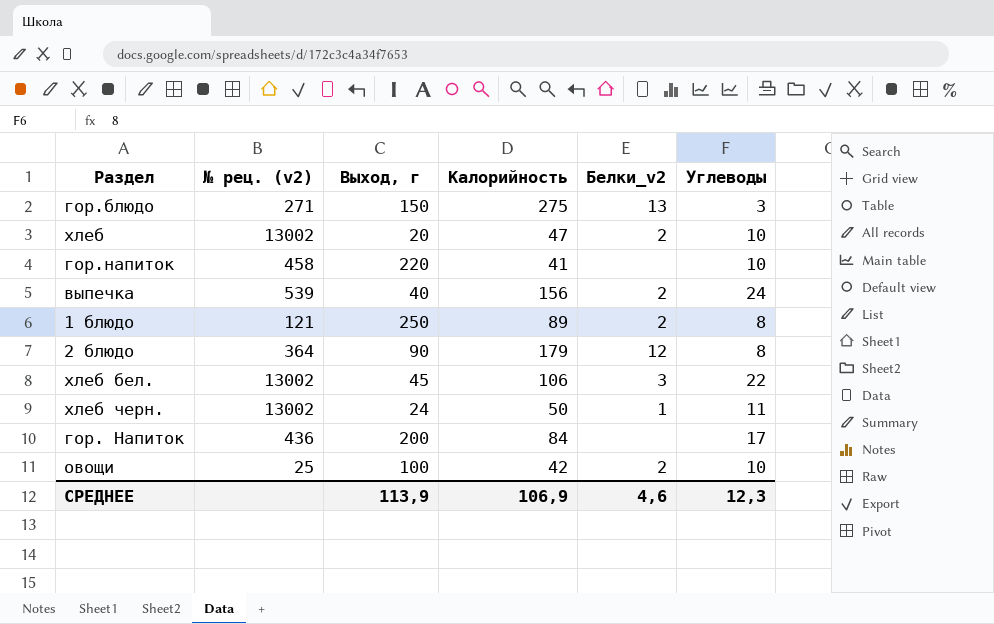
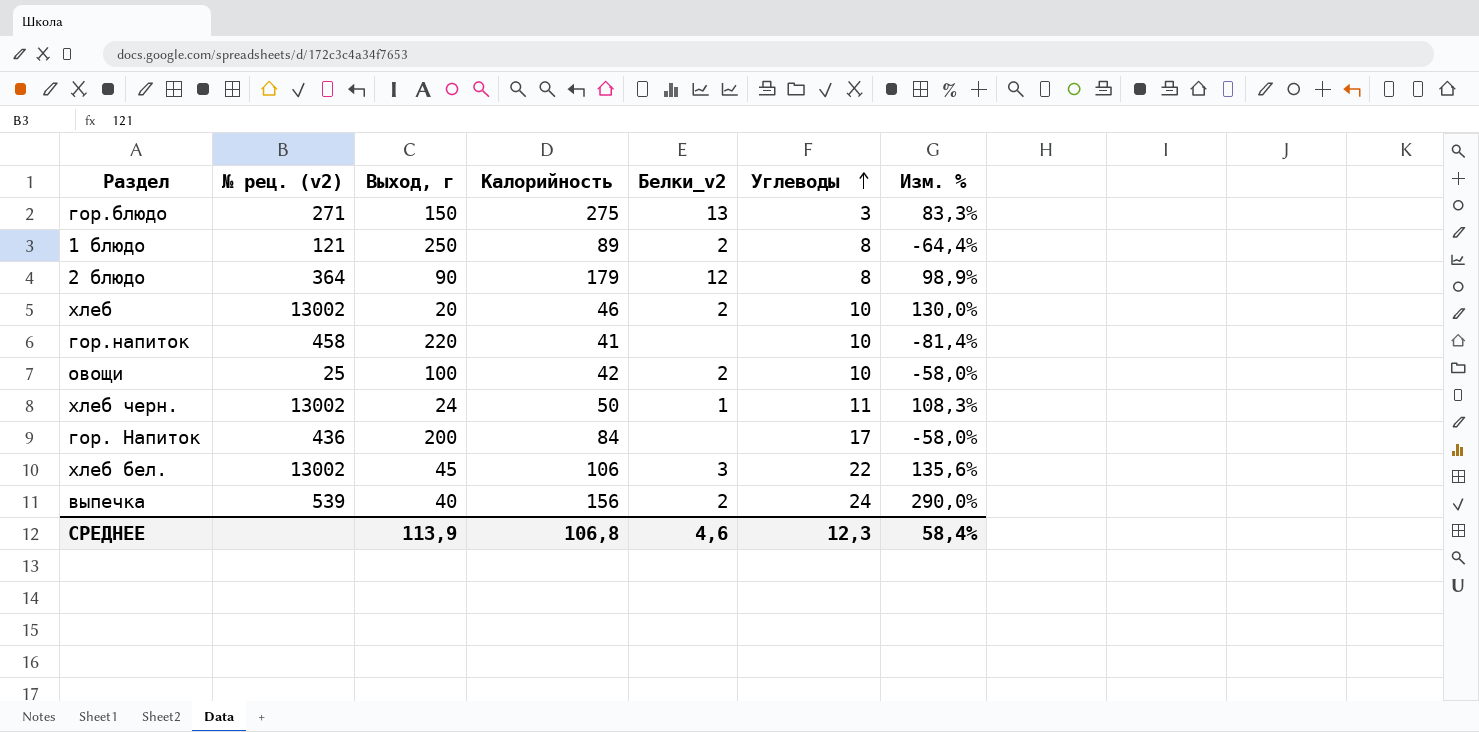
row order: none -> Углеводы ascending
column Изм. % | formula: none -> ([Калорийность] - [Выход, г]) / [Выход, г]
хлеб | Калорийность: 47 -> 46
СРЕДНЕЕ | Калорийность: 106,9 -> 106,8

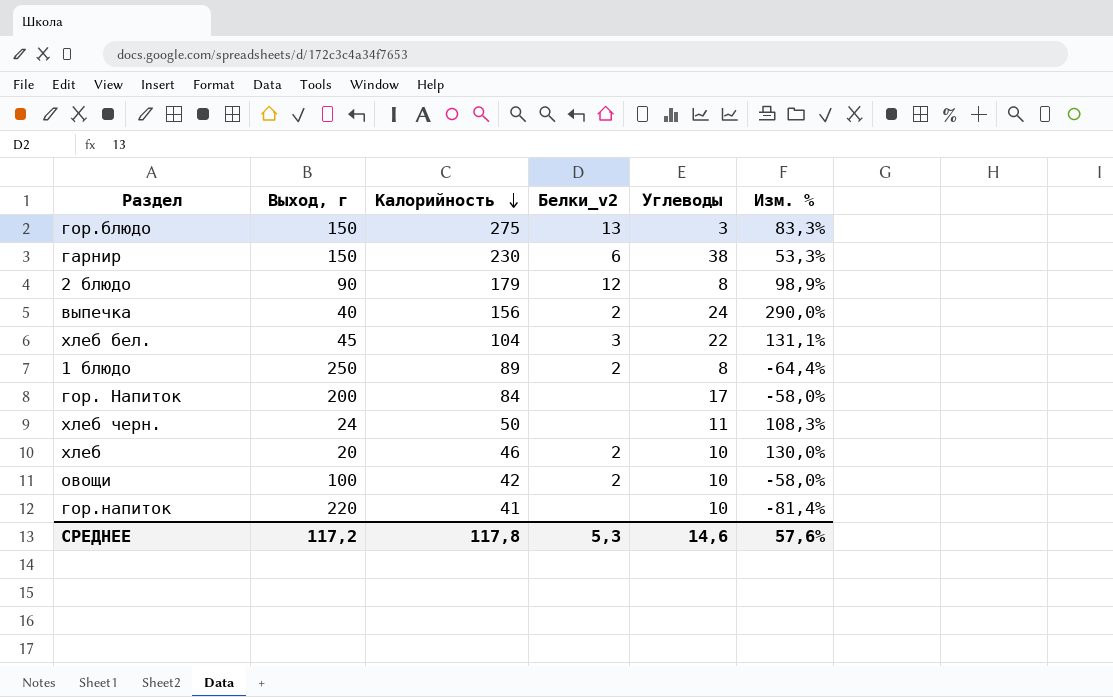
row order: Углеводы ascending -> Калорийность descending
column № рец. (v2) | position: 2 -> none
row гарнир: none -> 150 | 230 | 6 | 38 | 53,3%
хлеб бел. | Калорийность: 106 -> 104
хлеб бел. | Изм. %: 135,6% -> 131,1%
хлеб черн. | Белки_v2: 1 -> none
СРЕДНЕЕ | Выход, г: 113,9 -> 117,2
СРЕДНЕЕ | Калорийность: 106,8 -> 117,8
СРЕДНЕЕ | Белки_v2: 4,6 -> 5,3
СРЕДНЕЕ | Углеводы: 12,3 -> 14,6
СРЕДНЕЕ | Изм. %: 58,4% -> 57,6%

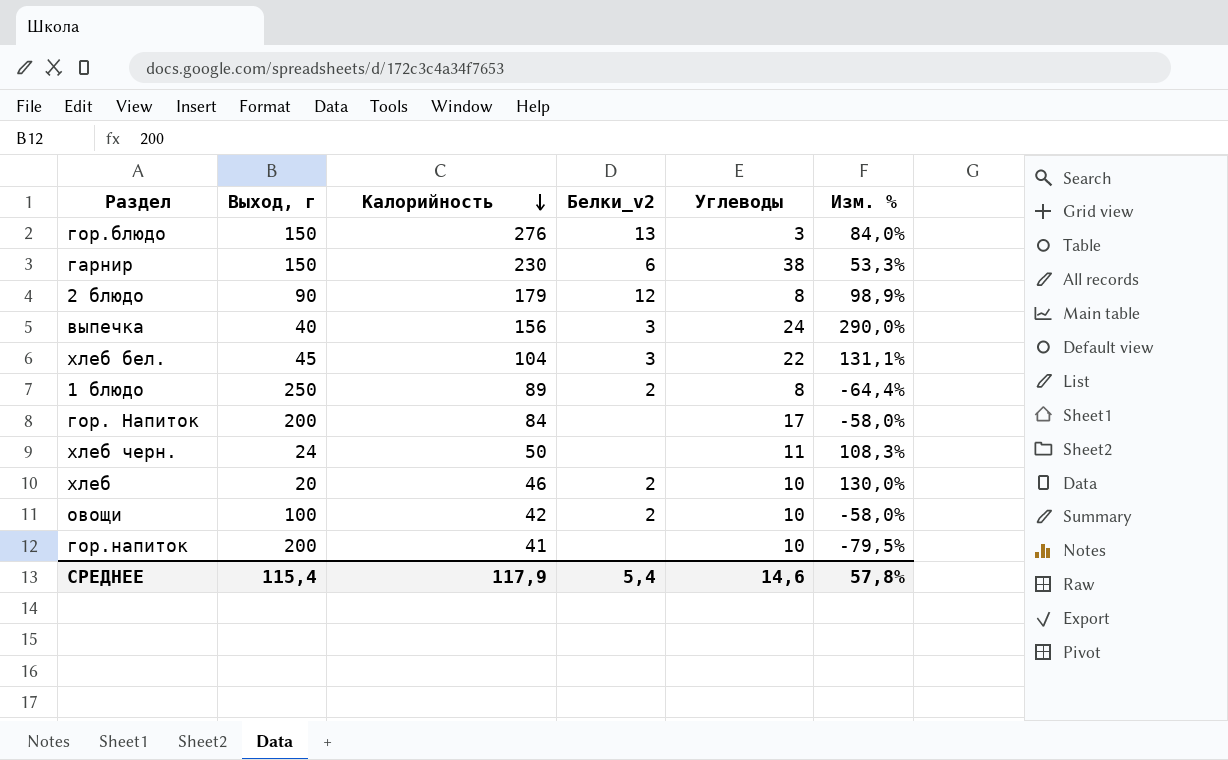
гор.блюдо | Калорийность: 275 -> 276
гор.блюдо | Изм. %: 83,3% -> 84,0%
выпечка | Белки_v2: 2 -> 3
гор.напиток | Выход, г: 220 -> 200
гор.напиток | Изм. %: -81,4% -> -79,5%
СРЕДНЕЕ | Выход, г: 117,2 -> 115,4
СРЕДНЕЕ | Калорийность: 117,8 -> 117,9
СРЕДНЕЕ | Белки_v2: 5,3 -> 5,4
СРЕДНЕЕ | Изм. %: 57,6% -> 57,8%

